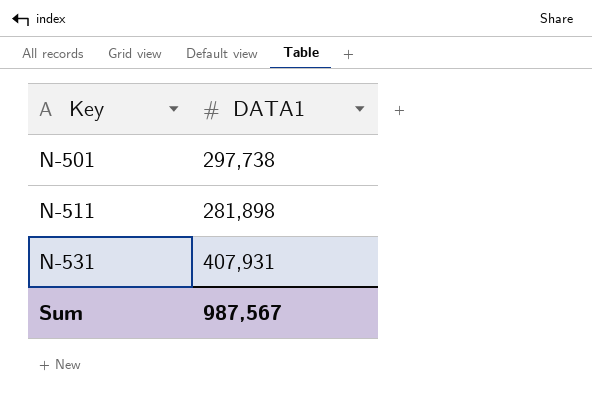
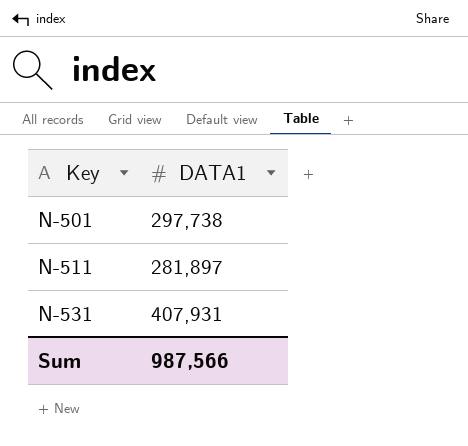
N-511 | DATA1: 281,898 -> 281,897
Sum | DATA1: 987,567 -> 987,566

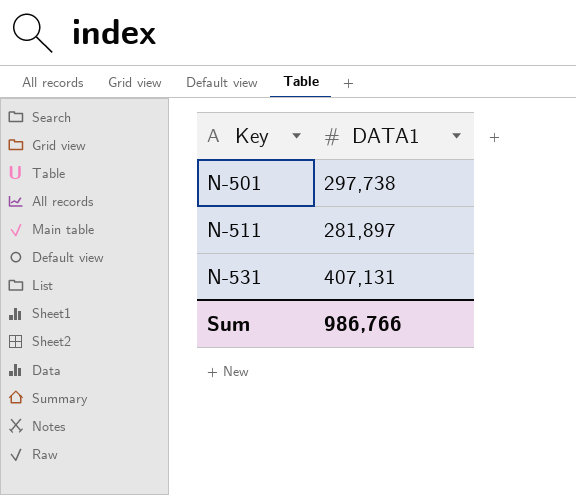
N-531 | DATA1: 407,931 -> 407,131
Sum | DATA1: 987,566 -> 986,766

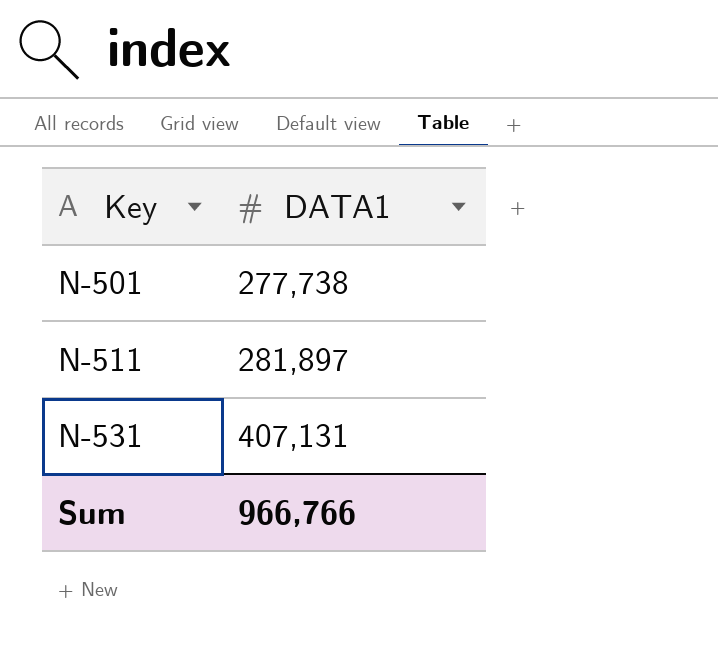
N-501 | DATA1: 297,738 -> 277,738
Sum | DATA1: 986,766 -> 966,766

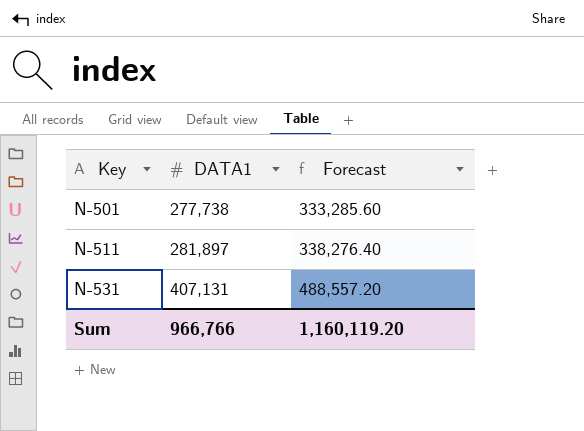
column Forecast | formula: none -> [DATA1] * 1.2

